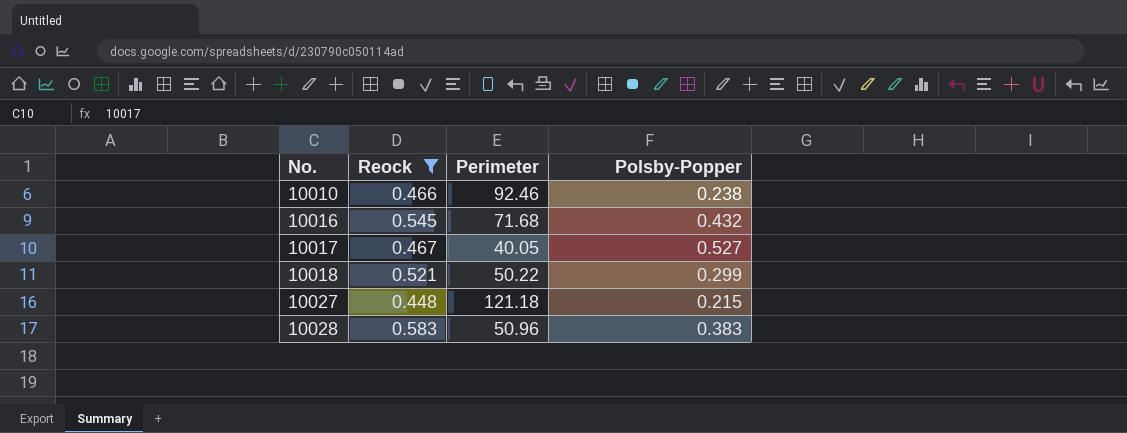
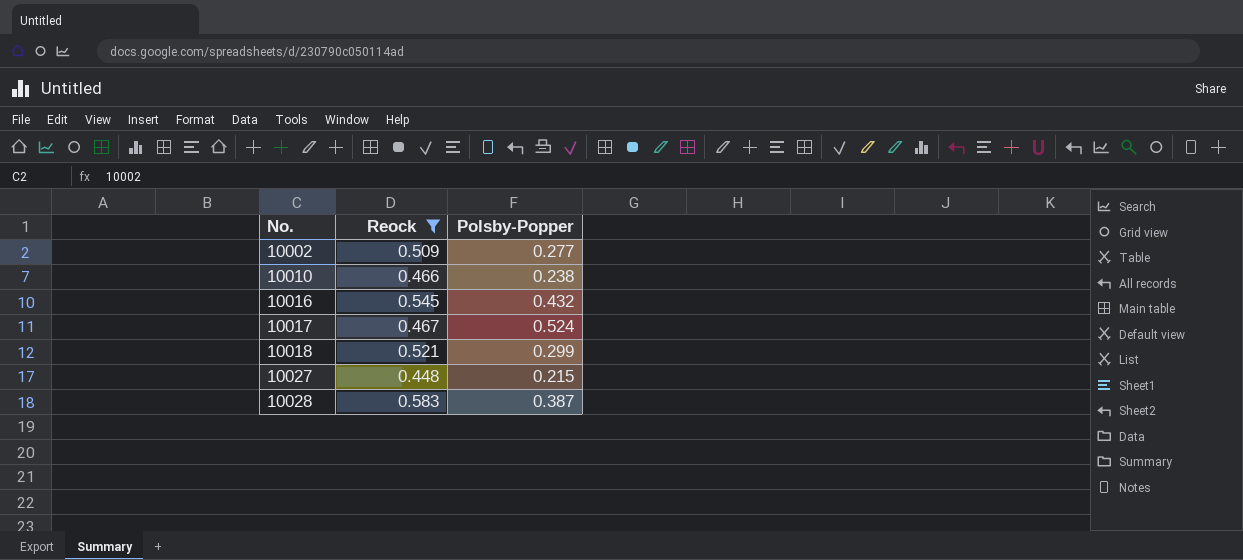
column Perimeter | position: 3 -> none
row 10002: none -> 0.509 | 0.277
10017 | Polsby-Popper: 0.527 -> 0.524
10028 | Polsby-Popper: 0.383 -> 0.387

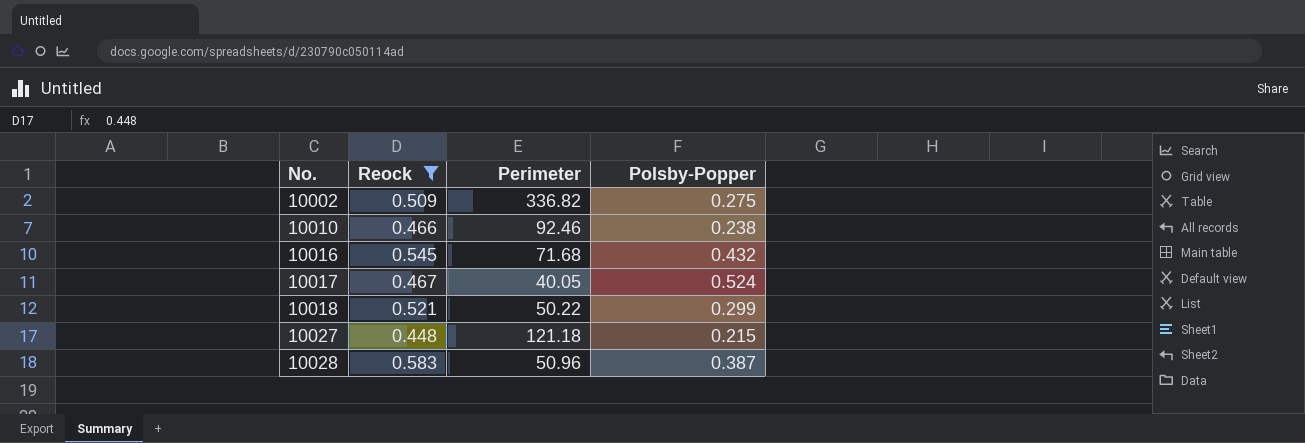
column Perimeter | position: none -> 3
10002 | Polsby-Popper: 0.277 -> 0.275

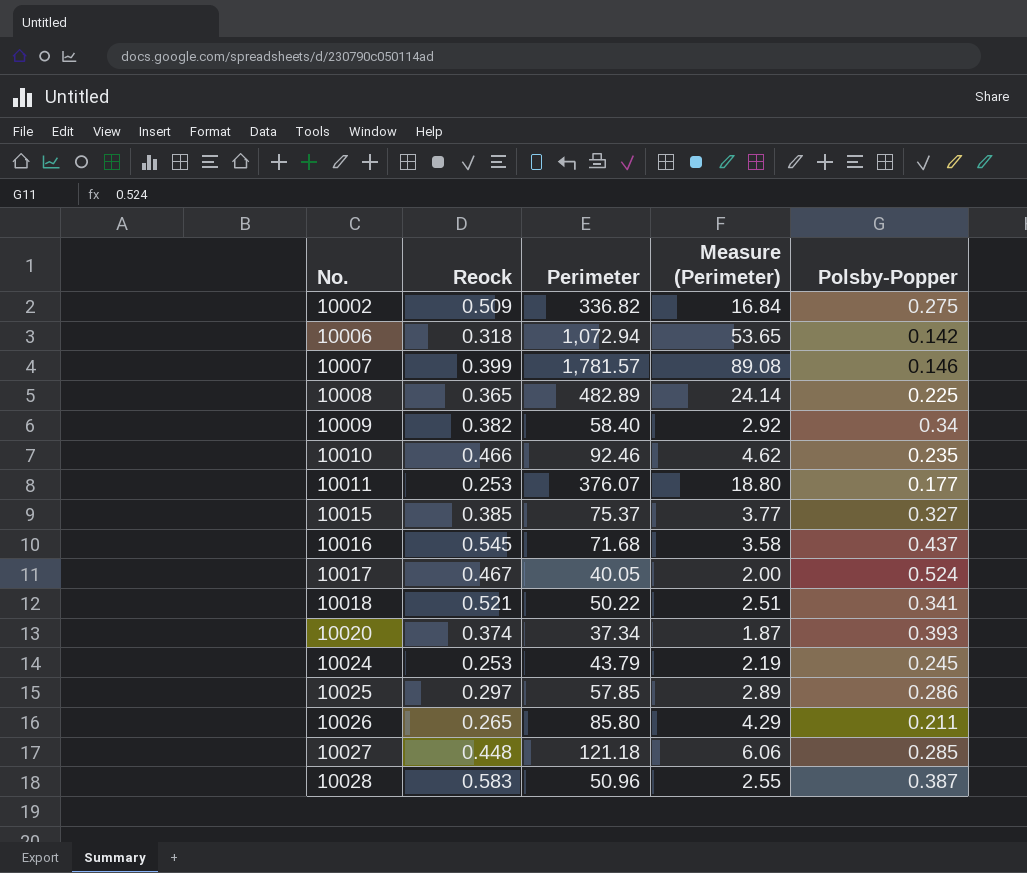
filter: Reock >= 0.448 -> none
column Measure (Perimeter) | formula: none -> [Perimeter] * 0.05
10010 | Polsby-Popper: 0.238 -> 0.235
10016 | Polsby-Popper: 0.432 -> 0.437
10018 | Polsby-Popper: 0.299 -> 0.341
10027 | Polsby-Popper: 0.215 -> 0.285

